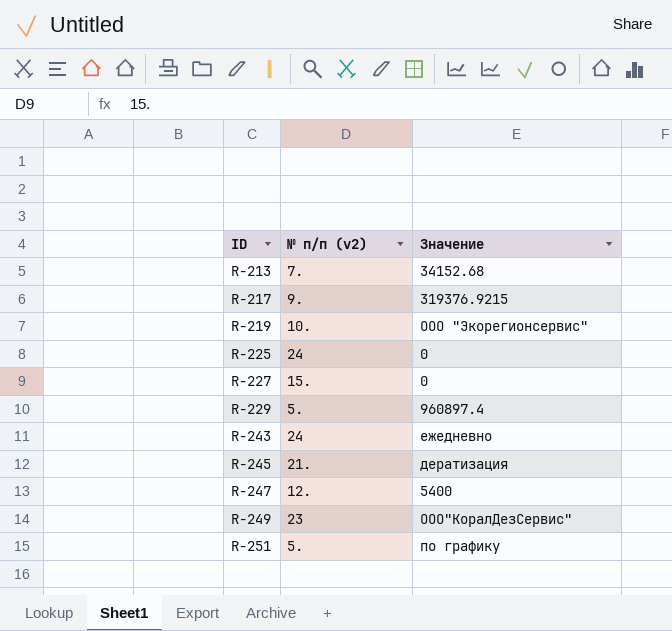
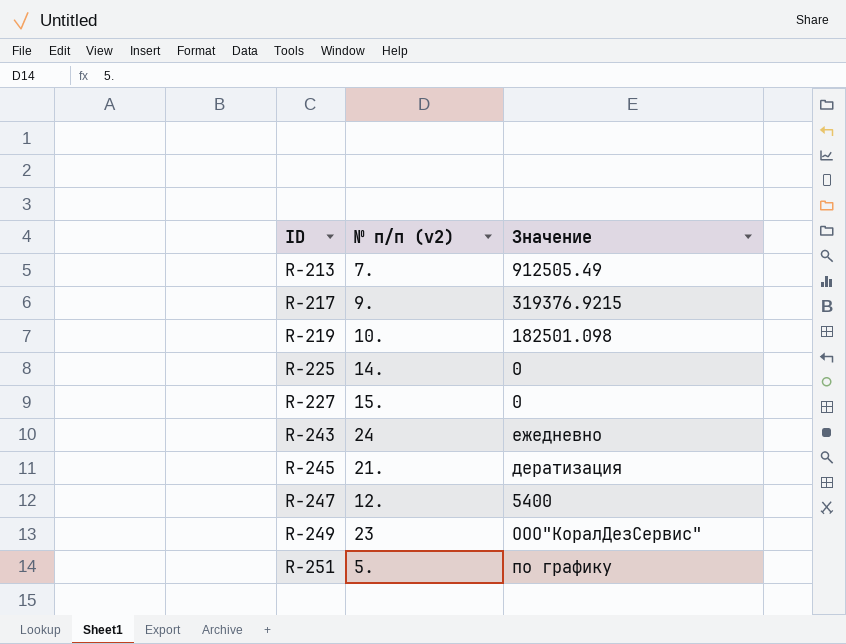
row R-229: 5. | 960897.4 -> none
R-213 | Значение: 34152.68 -> 912505.49
R-219 | Значение: ООО "Экорегионсервис" -> 182501.098
R-225 | № п/п (v2): 24 -> 14.

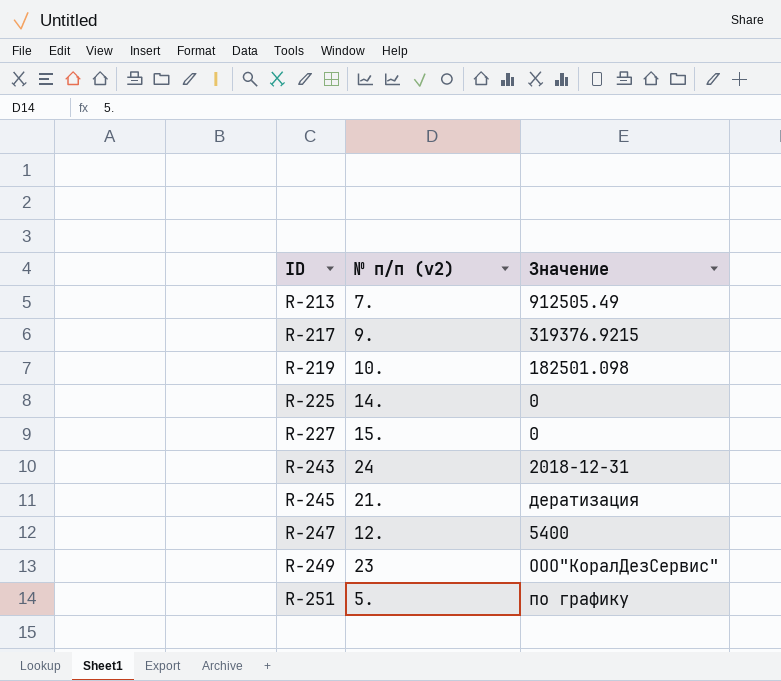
R-243 | Значение: ежедневно -> 2018-12-31

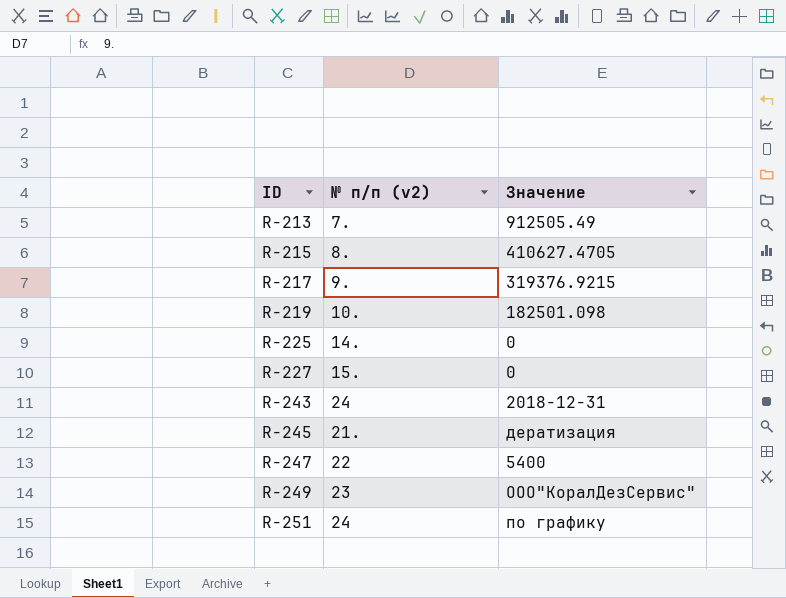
row R-215: none -> 8. | 410627.4705
R-247 | № п/п (v2): 12. -> 22
R-251 | № п/п (v2): 5. -> 24

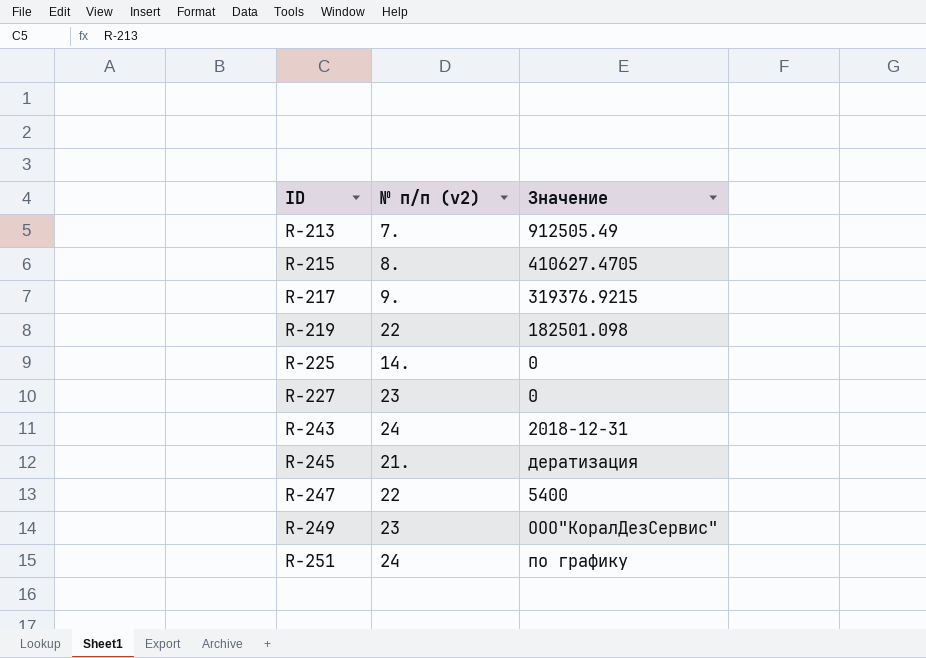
R-219 | № п/п (v2): 10. -> 22
R-227 | № п/п (v2): 15. -> 23

